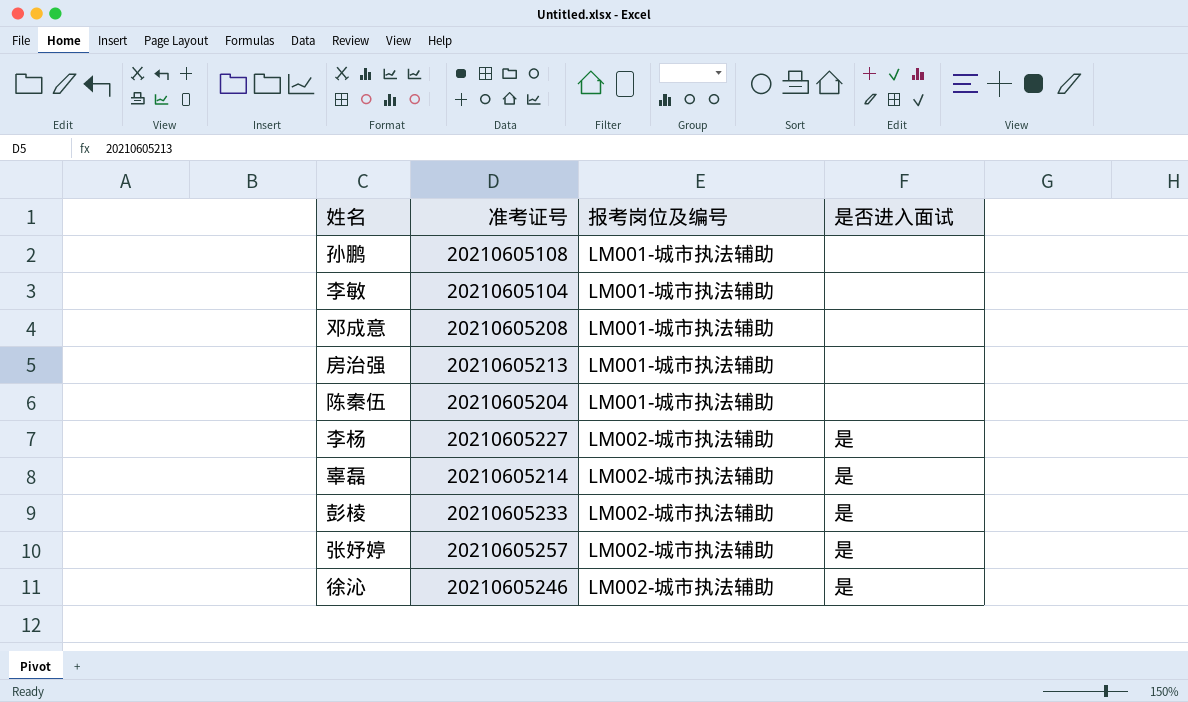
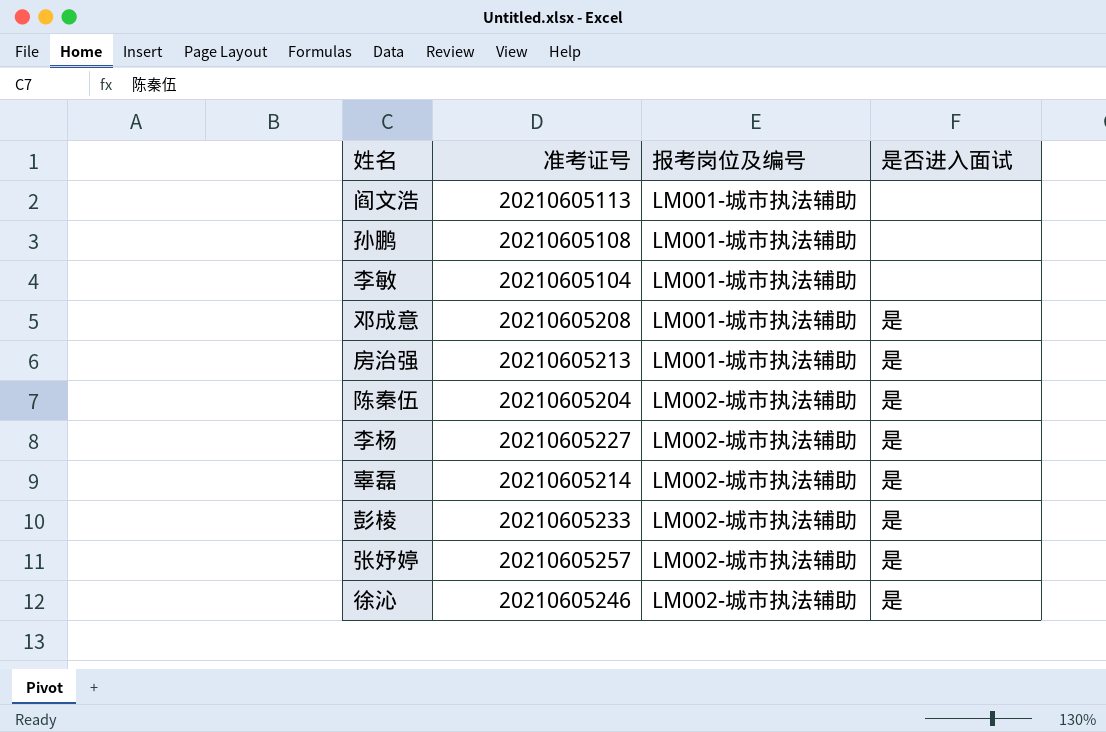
row 阎文浩: none -> 20210605113 | LM001-城市执法辅助 | none
邓成意 | 是否进入面试: none -> 是
房治强 | 是否进入面试: none -> 是
陈秦伍 | 报考岗位及编号: LM001-城市执法辅助 -> LM002-城市执法辅助
陈秦伍 | 是否进入面试: none -> 是

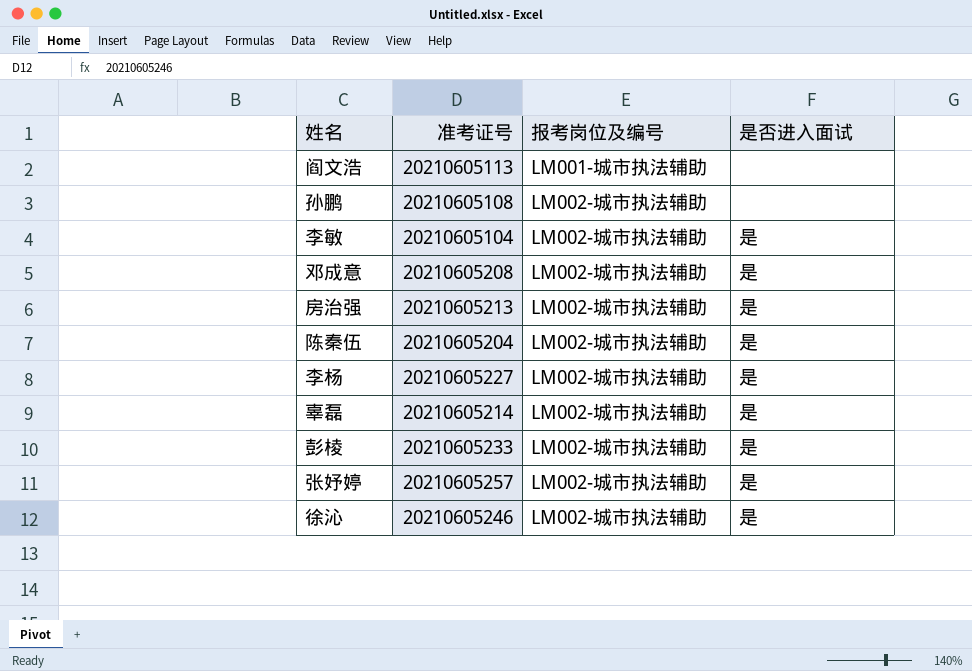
孙鹏 | 报考岗位及编号: LM001-城市执法辅助 -> LM002-城市执法辅助
李敏 | 报考岗位及编号: LM001-城市执法辅助 -> LM002-城市执法辅助
李敏 | 是否进入面试: none -> 是
邓成意 | 报考岗位及编号: LM001-城市执法辅助 -> LM002-城市执法辅助
房治强 | 报考岗位及编号: LM001-城市执法辅助 -> LM002-城市执法辅助

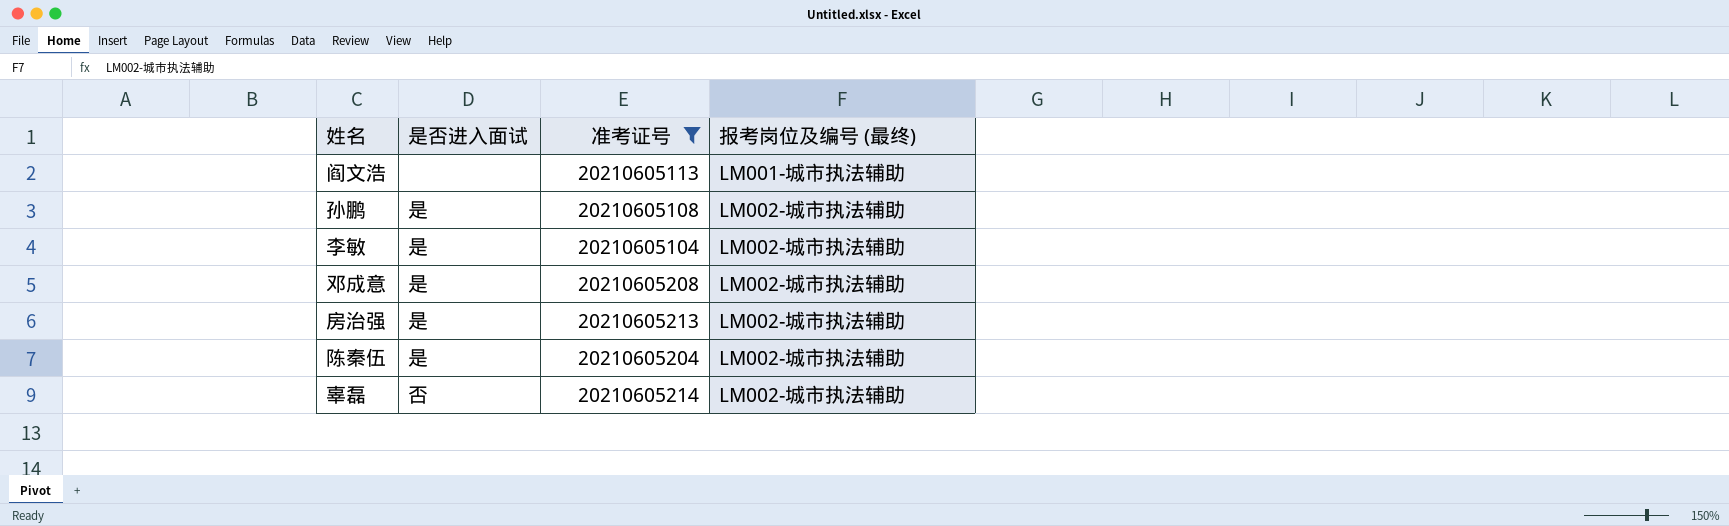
filter: none -> 准考证号 <= 20210605214
column 是否进入面试 | position: 4 -> 2
column name: 报考岗位及编号 -> 报考岗位及编号 (最终)
孙鹏 | 是否进入面试: none -> 是
辜磊 | 是否进入面试: 是 -> 否

